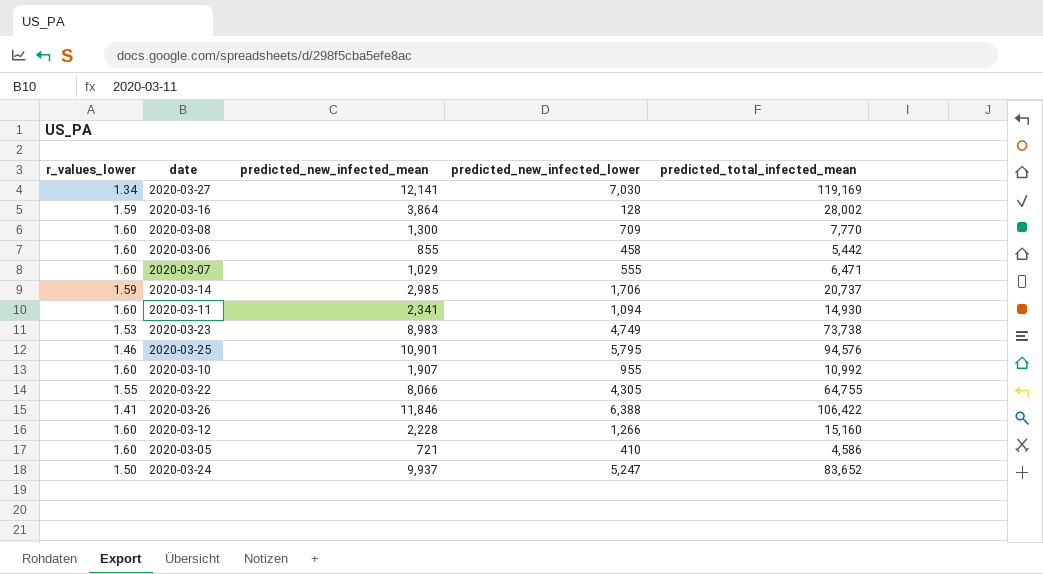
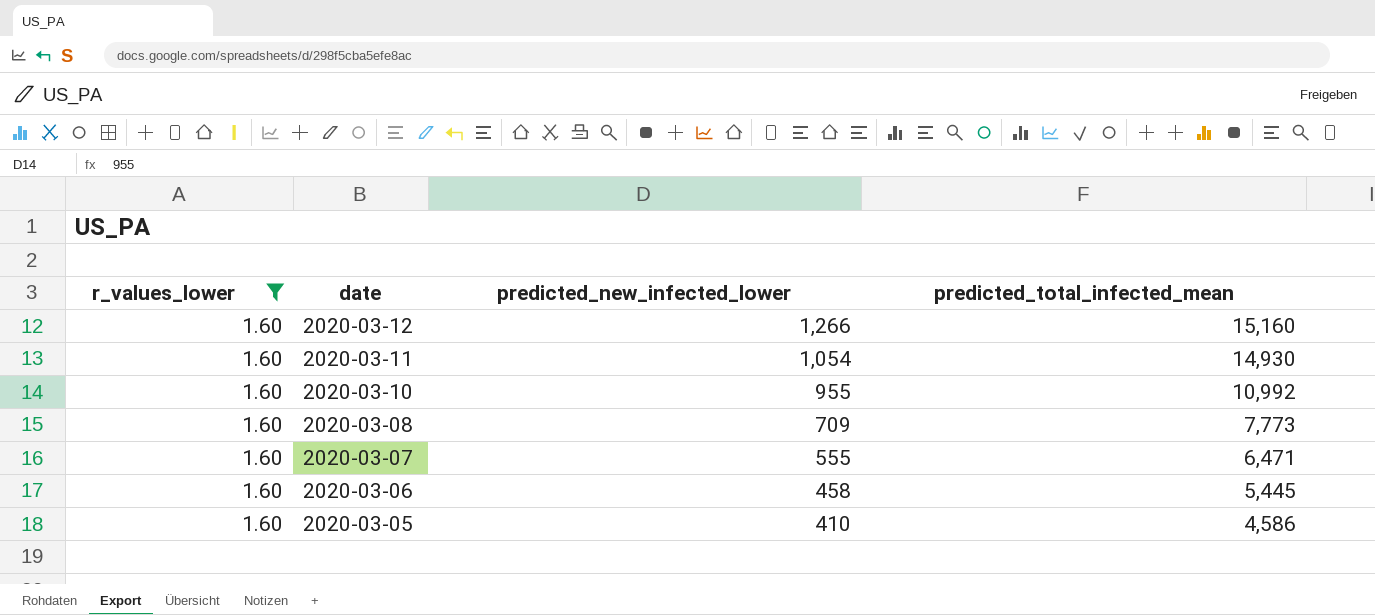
filter: none -> r_values_lower = 1.60
row order: none -> date descending
column predicted_new_infected_mean | position: 3 -> none
2020-03-11 | predicted_new_infected_lower: 1,094 -> 1,054
2020-03-08 | predicted_total_infected_mean: 7,770 -> 7,773
2020-03-06 | predicted_total_infected_mean: 5,442 -> 5,445

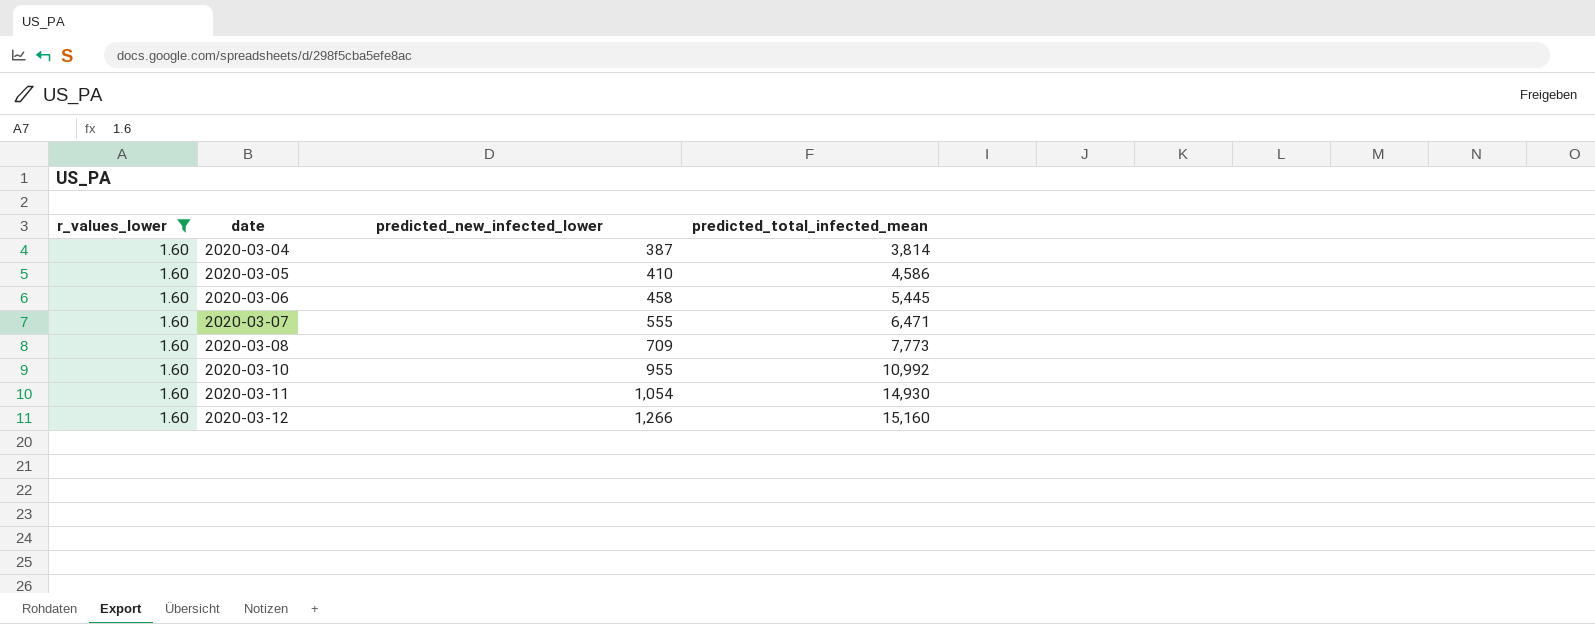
row order: date descending -> date ascending
row 2020-03-04: none -> 1.60 | 387 | 3,814

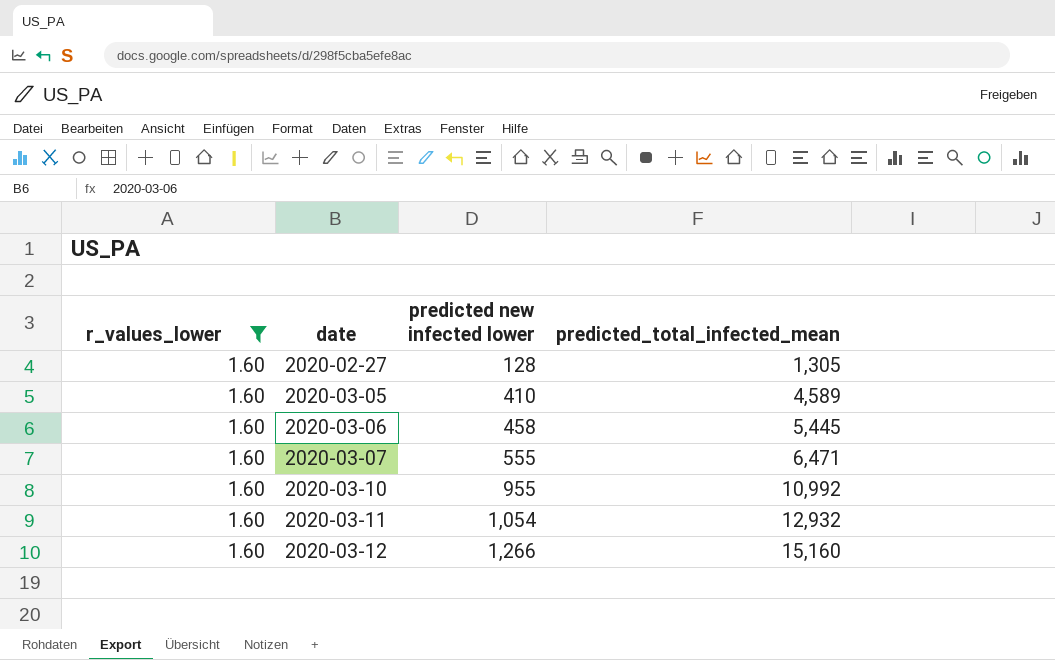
column name: predicted_new_infected_lower -> predicted new infected lower
row 2020-03-04: 1.60 | 387 | 3,814 -> none
row 2020-03-08: 1.60 | 709 | 7,773 -> none
row 2020-02-27: none -> 1.60 | 128 | 1,305
2020-03-05 | predicted_total_infected_mean: 4,586 -> 4,589
2020-03-11 | predicted_total_infected_mean: 14,930 -> 12,932

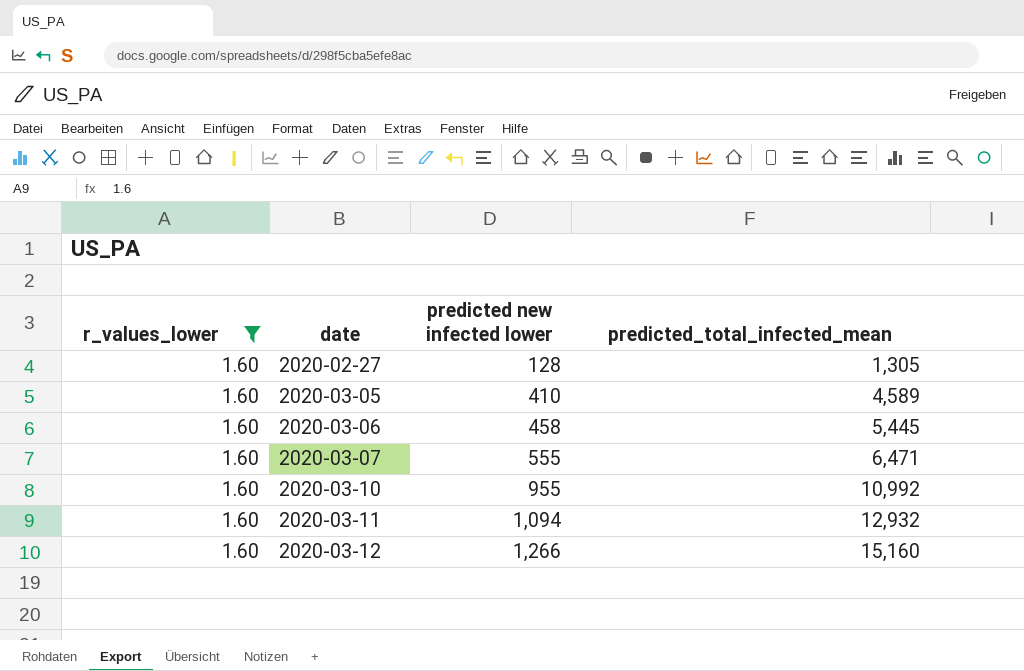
2020-03-11 | predicted new infected lower: 1,054 -> 1,094

